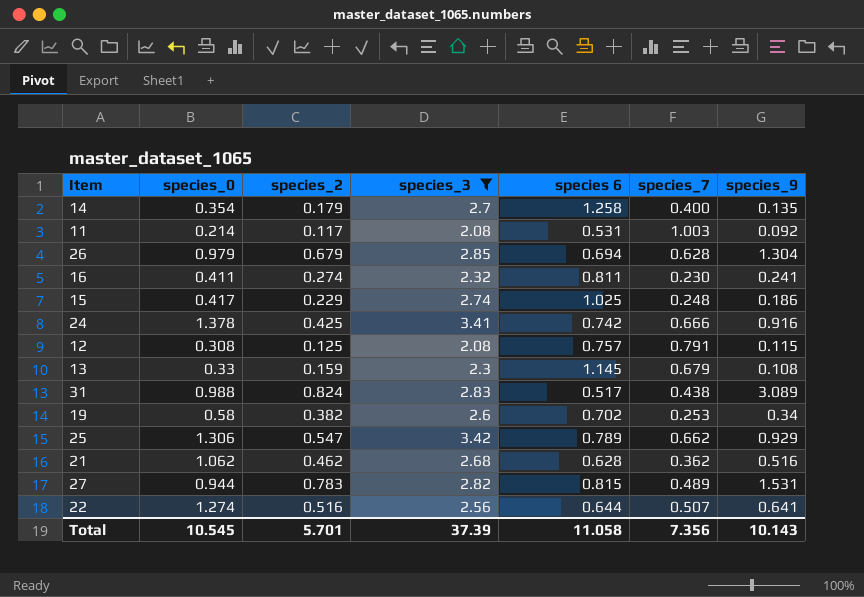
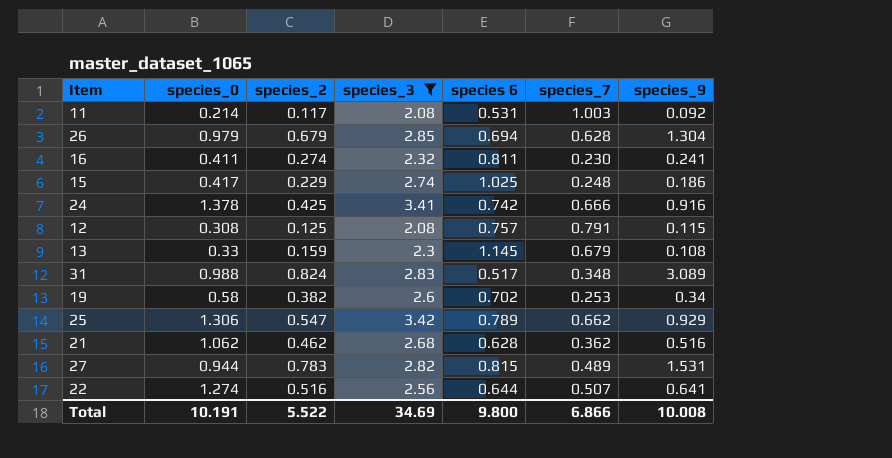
row 14: 0.354 | 0.179 | 2.7 | 1.258 | 0.400 | 0.135 -> none
31 | species_7: 0.438 -> 0.348
Total | species_0: 10.545 -> 10.191
Total | species_2: 5.701 -> 5.522
Total | species_3: 37.39 -> 34.69
Total | species 6: 11.058 -> 9.800
Total | species_7: 7.356 -> 6.866
Total | species_9: 10.143 -> 10.008

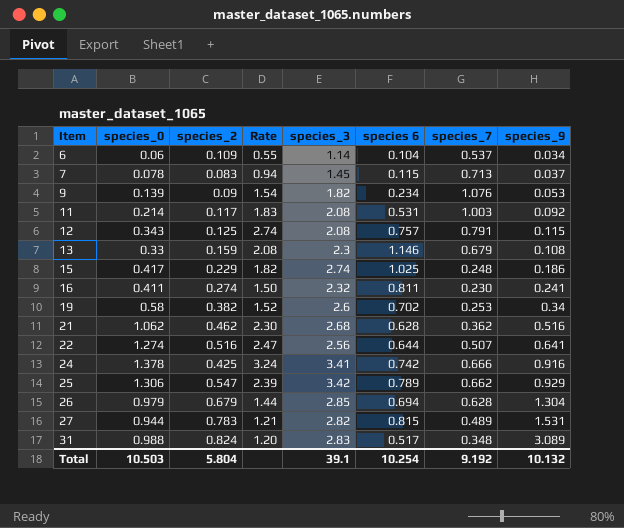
filter: species_3 >= 2.08 -> none
row order: none -> Item ascending
column Rate | formula: none -> [species_0] / [species_2]
12 | species_0: 0.308 -> 0.343
13 | species 6: 1.145 -> 1.146
Total | species_0: 10.191 -> 10.503
Total | species_2: 5.522 -> 5.804
Total | species_3: 34.69 -> 39.1
Total | species 6: 9.800 -> 10.254
Total | species_7: 6.866 -> 9.192
Total | species_9: 10.008 -> 10.132

